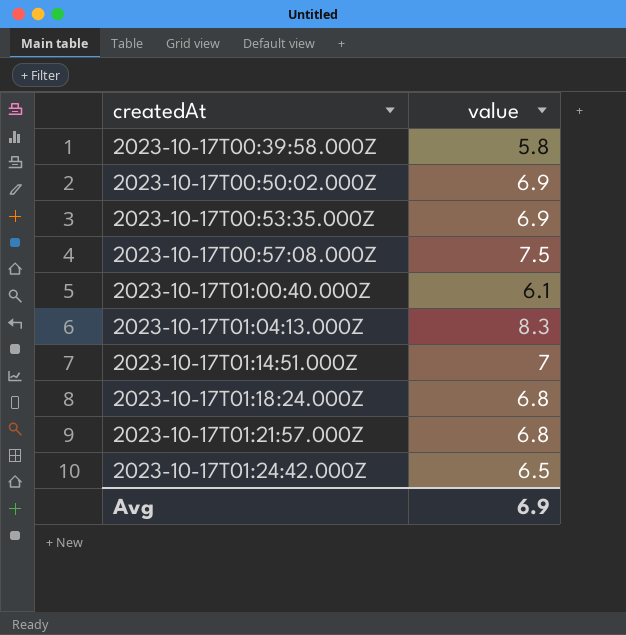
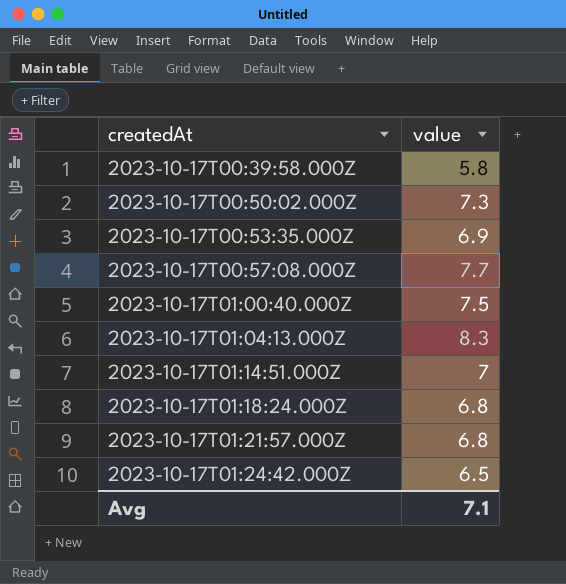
2023-10-17T00:50:02.000Z | value: 6.9 -> 7.3
2023-10-17T00:57:08.000Z | value: 7.5 -> 7.7
2023-10-17T01:00:40.000Z | value: 6.1 -> 7.5
Avg | value: 6.9 -> 7.1

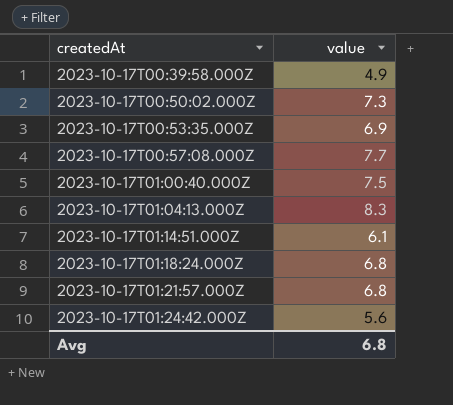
2023-10-17T00:39:58.000Z | value: 5.8 -> 4.9
2023-10-17T01:14:51.000Z | value: 7 -> 6.1
2023-10-17T01:24:42.000Z | value: 6.5 -> 5.6
Avg | value: 7.1 -> 6.8

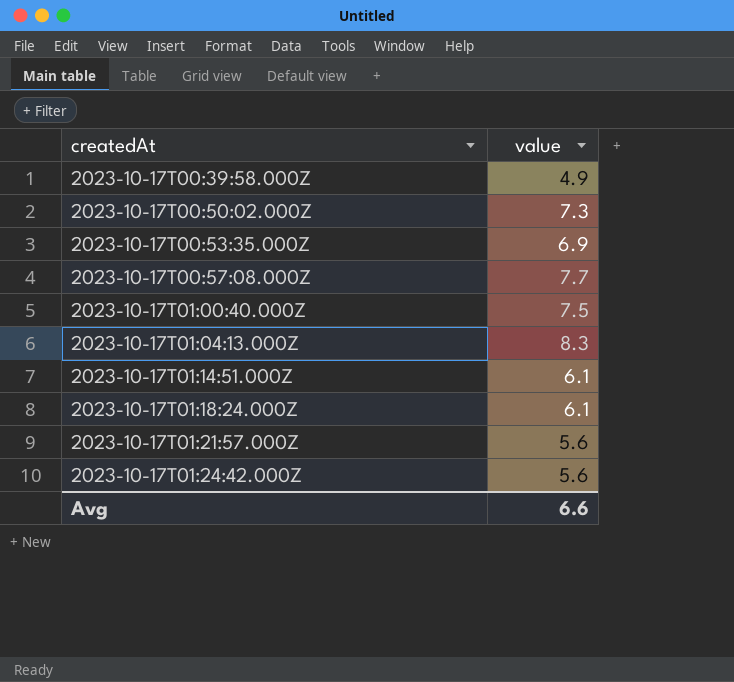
2023-10-17T01:18:24.000Z | value: 6.8 -> 6.1
2023-10-17T01:21:57.000Z | value: 6.8 -> 5.6
Avg | value: 6.8 -> 6.6

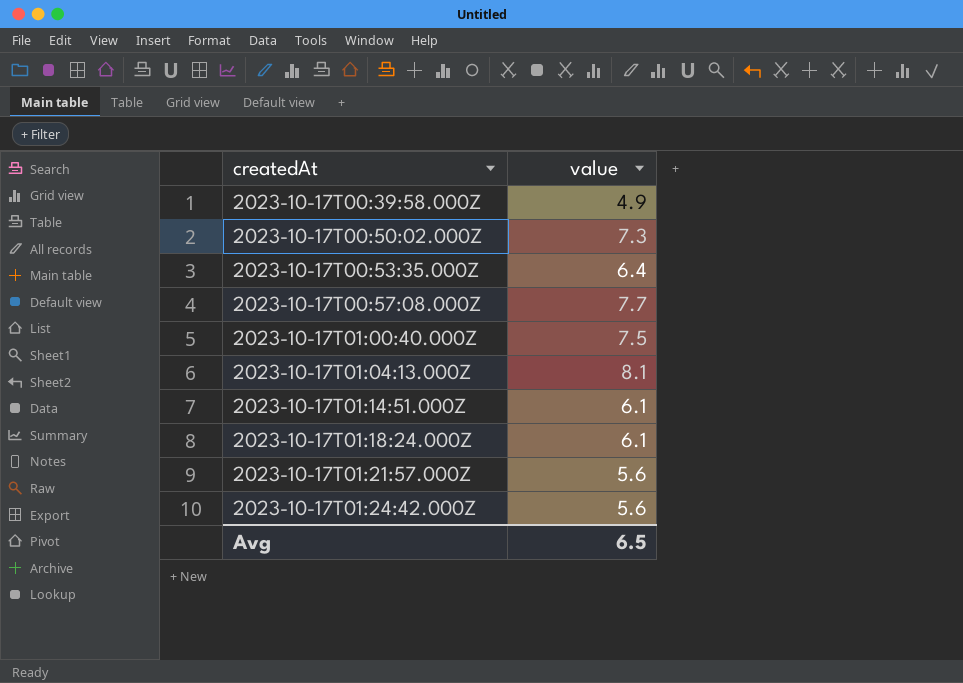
2023-10-17T00:53:35.000Z | value: 6.9 -> 6.4
2023-10-17T01:04:13.000Z | value: 8.3 -> 8.1
Avg | value: 6.6 -> 6.5

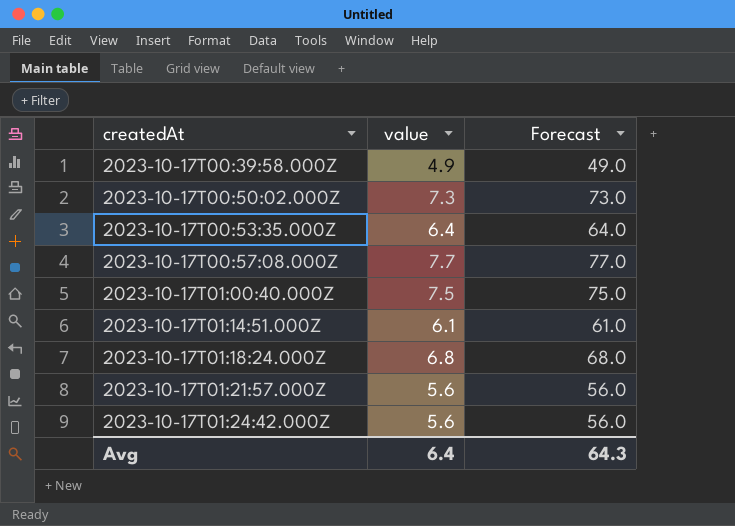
column Forecast | formula: none -> [value] * 10
row 2023-10-17T01:04:13.000Z: 8.1 -> none
2023-10-17T01:18:24.000Z | value: 6.1 -> 6.8
Avg | value: 6.5 -> 6.4

